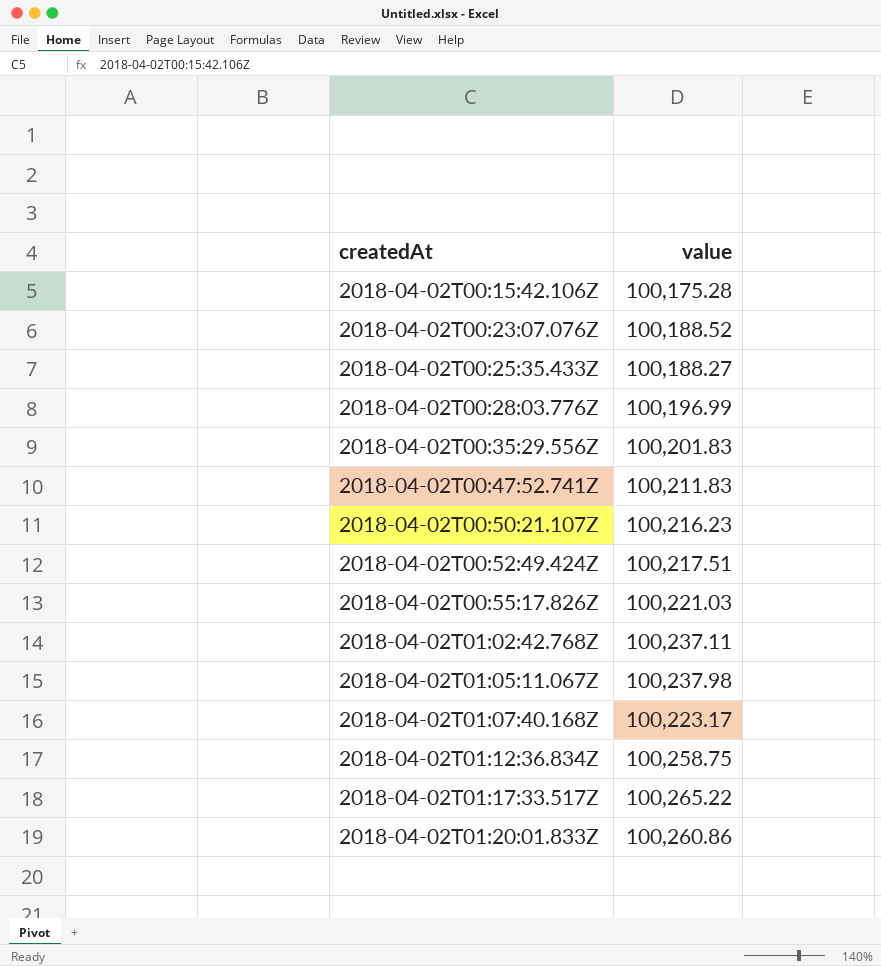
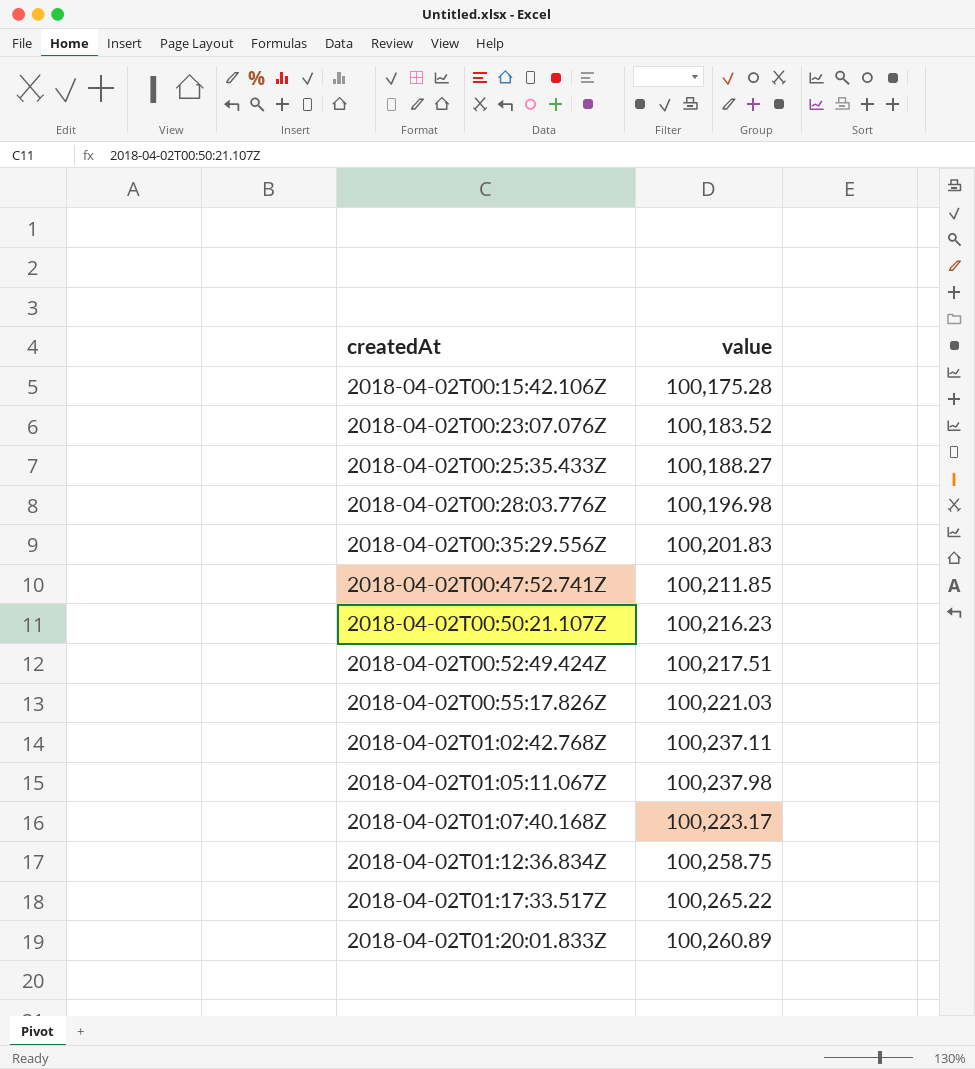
2018-04-02T00:23:07.076Z | value: 100,188.52 -> 100,183.52
2018-04-02T00:28:03.776Z | value: 100,196.99 -> 100,196.98
2018-04-02T00:47:52.741Z | value: 100,211.83 -> 100,211.85
2018-04-02T01:20:01.833Z | value: 100,260.86 -> 100,260.89

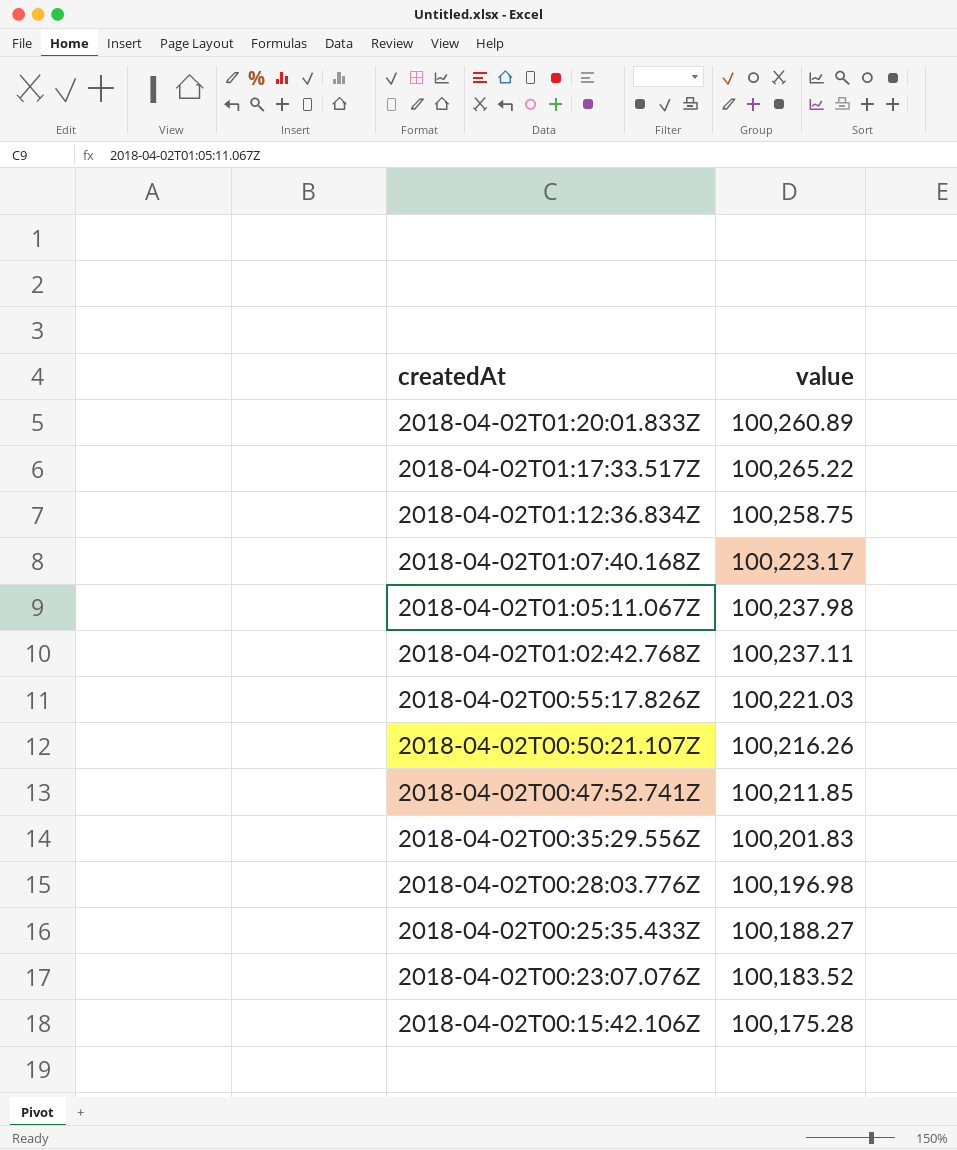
row order: createdAt ascending -> createdAt descending
row 2018-04-02T00:52:49.424Z: 100,217.51 -> none
2018-04-02T00:50:21.107Z | value: 100,216.23 -> 100,216.26

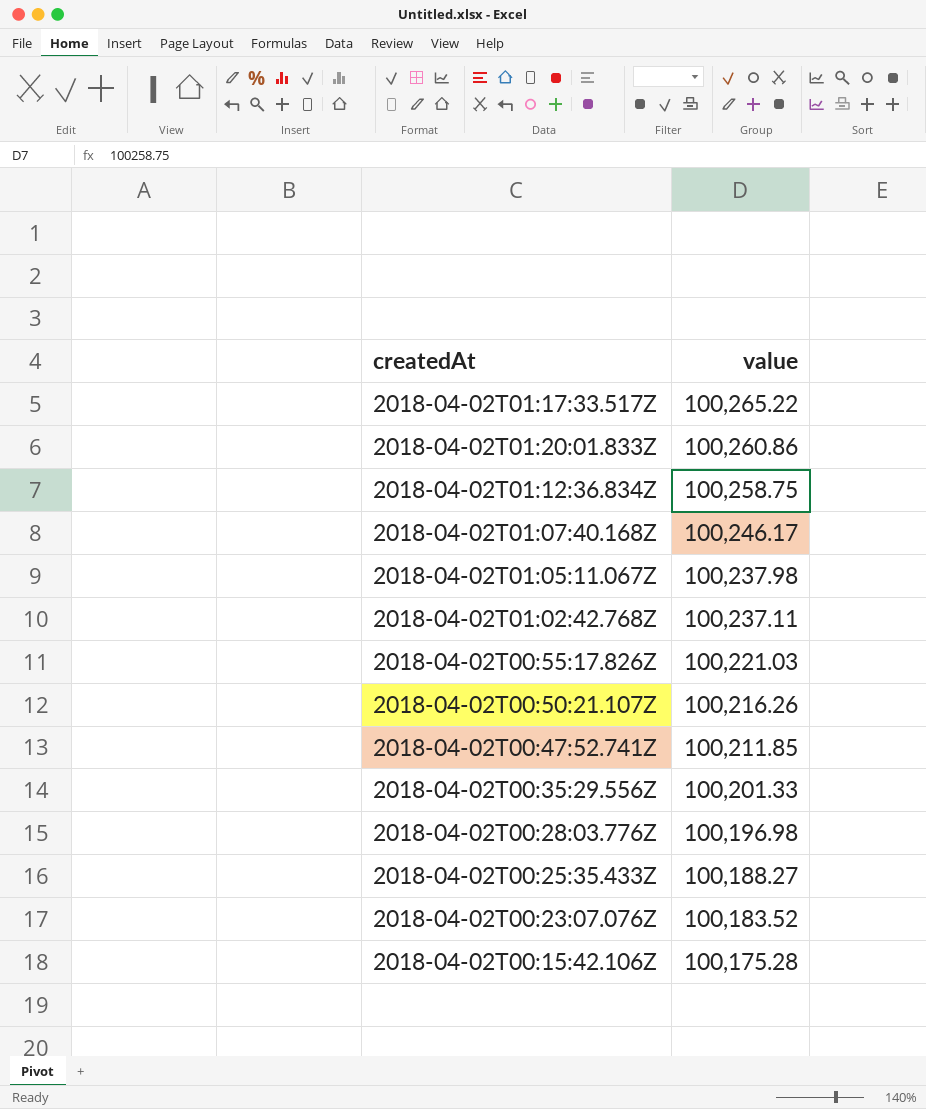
row order: createdAt descending -> value descending
2018-04-02T01:20:01.833Z | value: 100,260.89 -> 100,260.86
2018-04-02T01:07:40.168Z | value: 100,223.17 -> 100,246.17
2018-04-02T00:35:29.556Z | value: 100,201.83 -> 100,201.33

